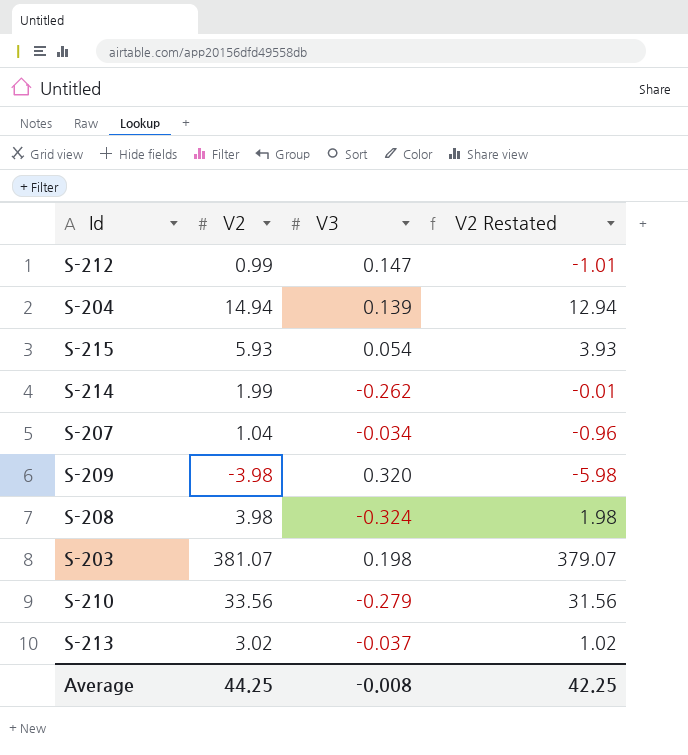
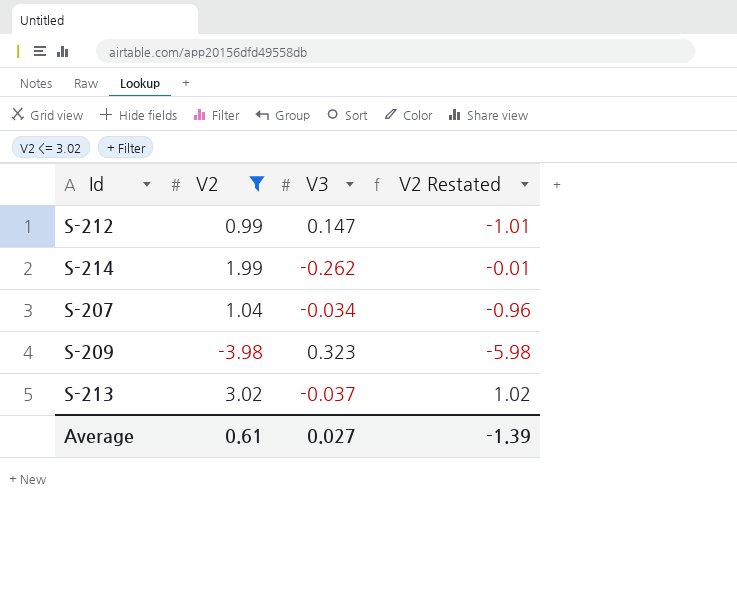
filter: none -> V2 <= 3.02
S-209 | V3: 0.320 -> 0.323
Average | V2: 44.25 -> 0.61
Average | V3: -0.008 -> 0.027
Average | V2 Restated: 42.25 -> -1.39

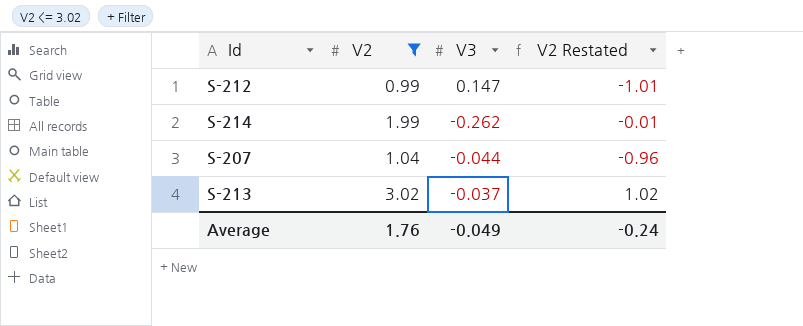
row S-209: -3.98 | 0.323 | -5.98 -> none
S-207 | V3: -0.034 -> -0.044
Average | V2: 0.61 -> 1.76
Average | V3: 0.027 -> -0.049
Average | V2 Restated: -1.39 -> -0.24

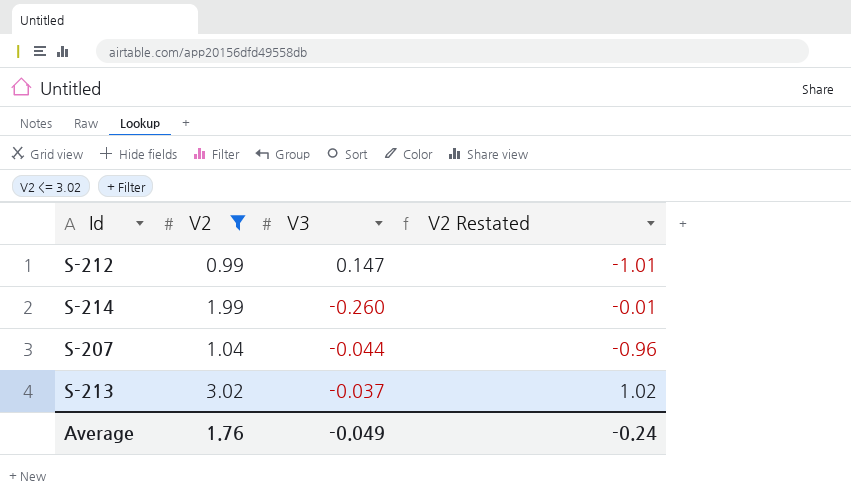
S-214 | V3: -0.262 -> -0.260

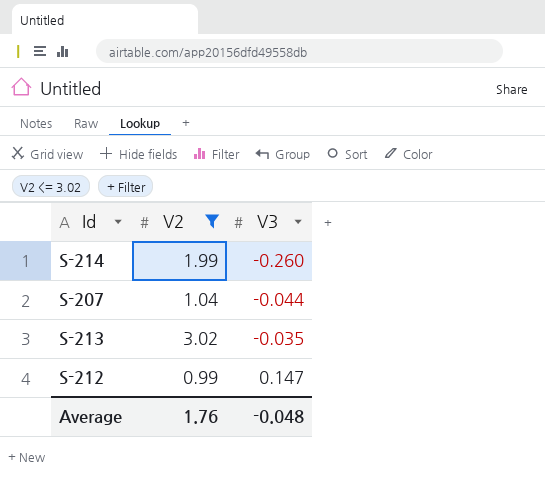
row order: none -> V3 ascending
column V2 Restated | formula: [V2] - 2 -> none
S-213 | V3: -0.037 -> -0.035
Average | V3: -0.049 -> -0.048

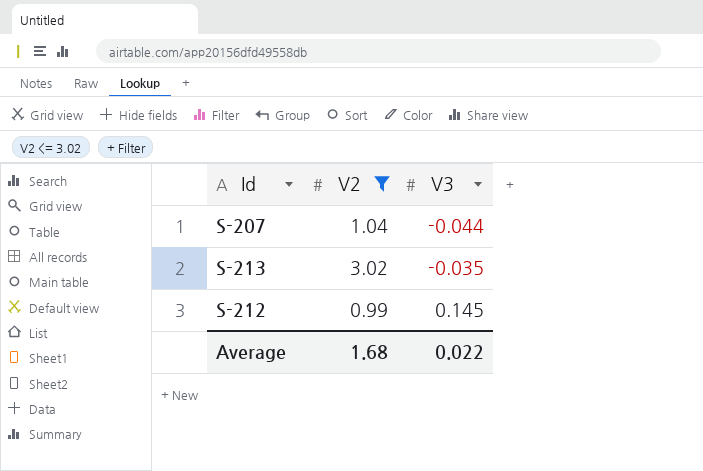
row S-214: 1.99 | -0.260 -> none
S-212 | V3: 0.147 -> 0.145
Average | V2: 1.76 -> 1.68
Average | V3: -0.048 -> 0.022

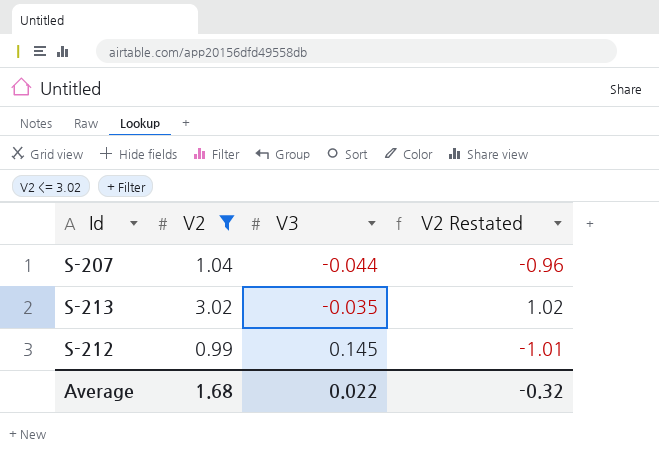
column V2 Restated | formula: none -> [V2] - 2

